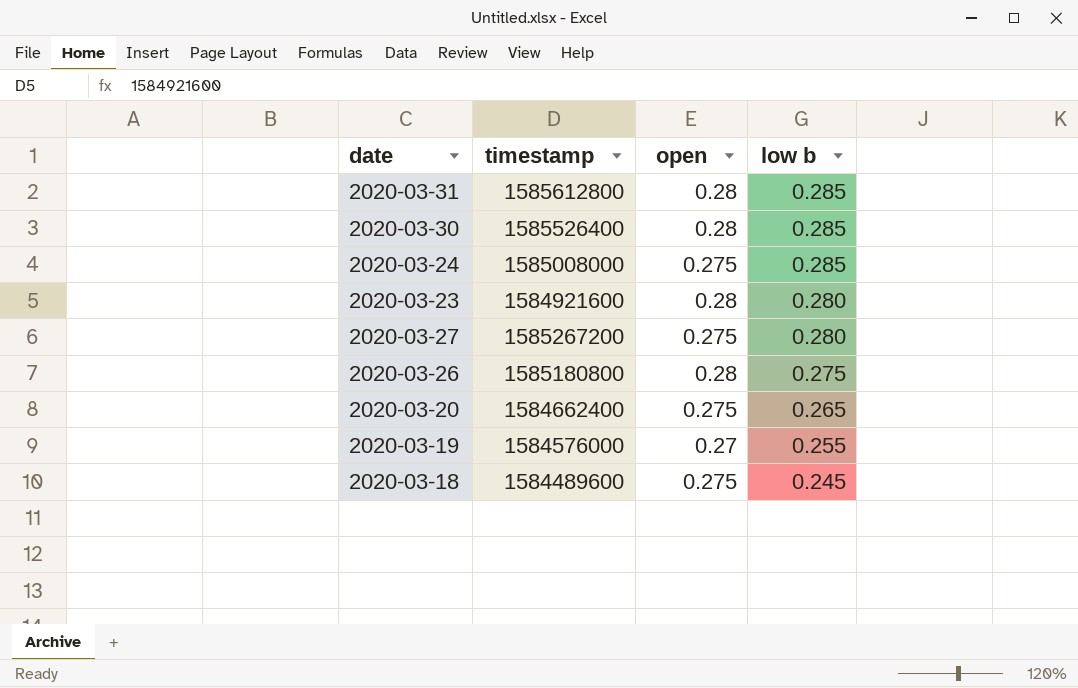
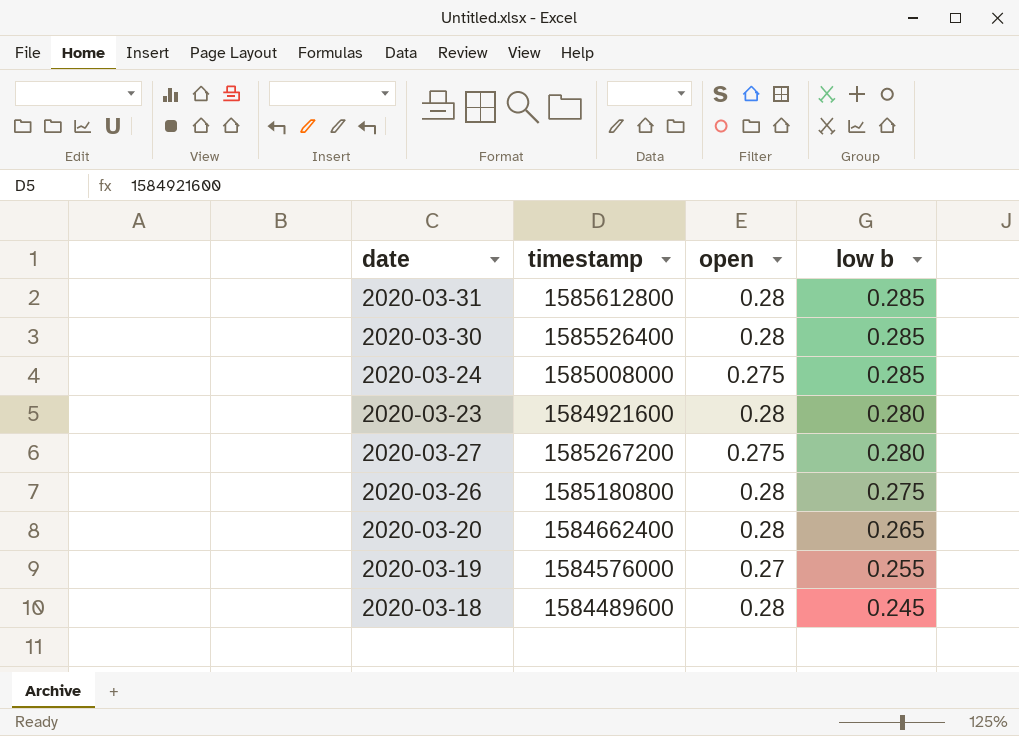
2020-03-20 | open: 0.275 -> 0.28
2020-03-18 | open: 0.275 -> 0.28

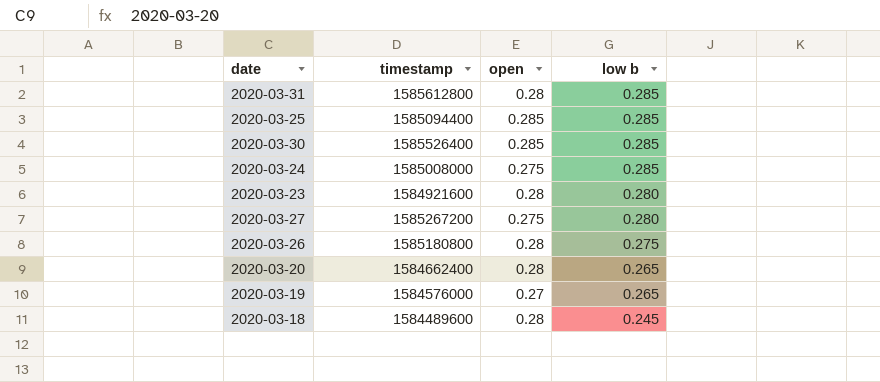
row 2020-03-25: none -> 1585094400 | 0.285 | 0.285
2020-03-30 | open: 0.28 -> 0.285
2020-03-19 | low b: 0.255 -> 0.265

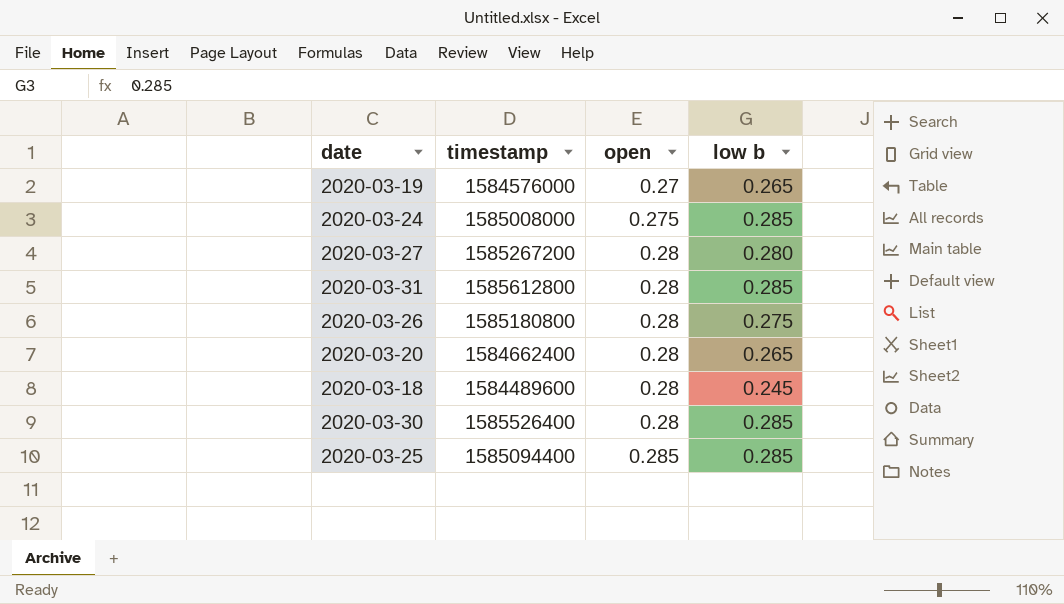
row order: low b descending -> open ascending
row 2020-03-23: 1584921600 | 0.28 | 0.280 -> none
2020-03-27 | open: 0.275 -> 0.28
2020-03-30 | open: 0.285 -> 0.28

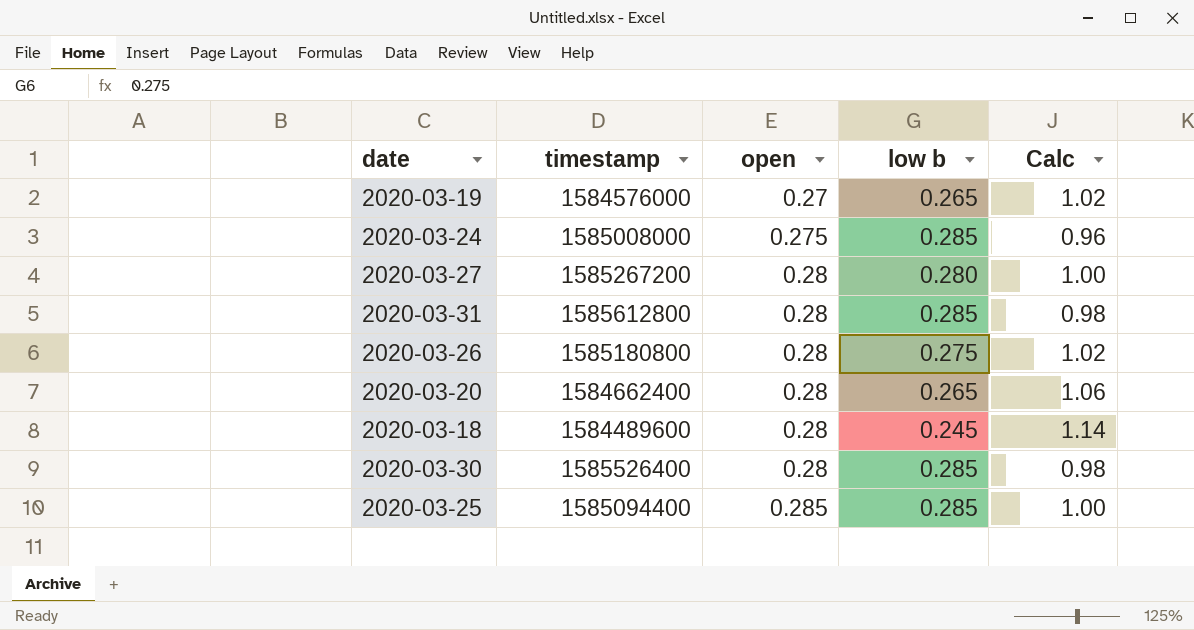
column Calc | formula: none -> [open] / [low b]

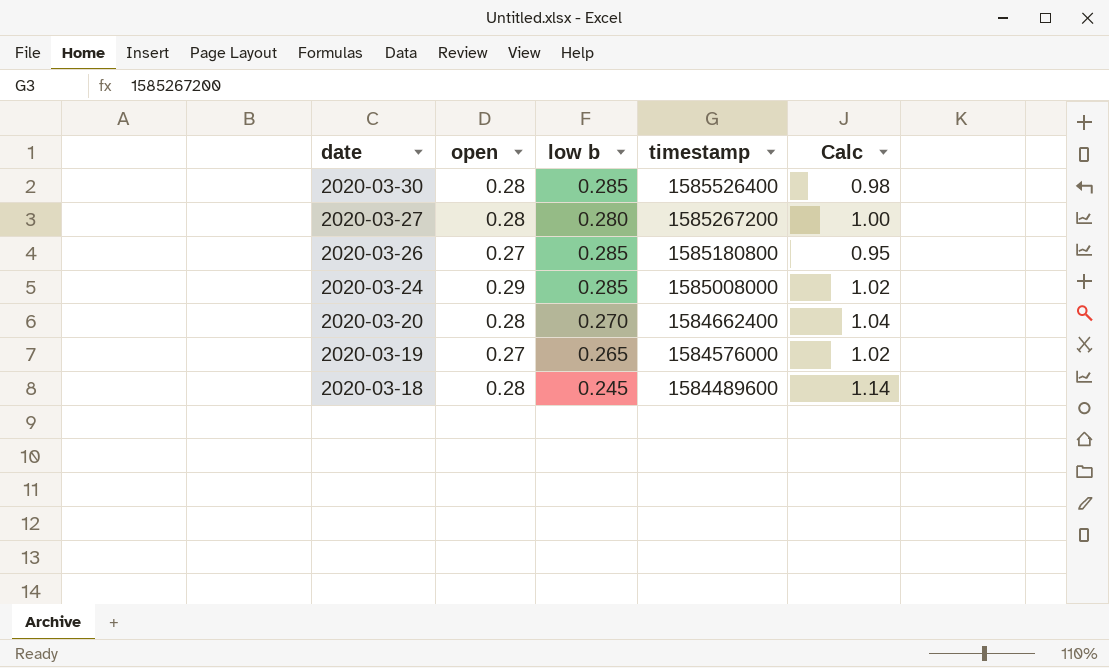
row order: open ascending -> date descending
column timestamp | position: 2 -> 4
row 2020-03-31: 1585612800 | 0.28 | 0.285 | 0.98 -> none
row 2020-03-25: 1585094400 | 0.285 | 0.285 | 1.00 -> none
2020-03-26 | open: 0.28 -> 0.27
2020-03-26 | low b: 0.275 -> 0.285
2020-03-26 | Calc: 1.02 -> 0.95
2020-03-24 | open: 0.275 -> 0.29
2020-03-24 | Calc: 0.96 -> 1.02
2020-03-20 | low b: 0.265 -> 0.270
2020-03-20 | Calc: 1.06 -> 1.04

